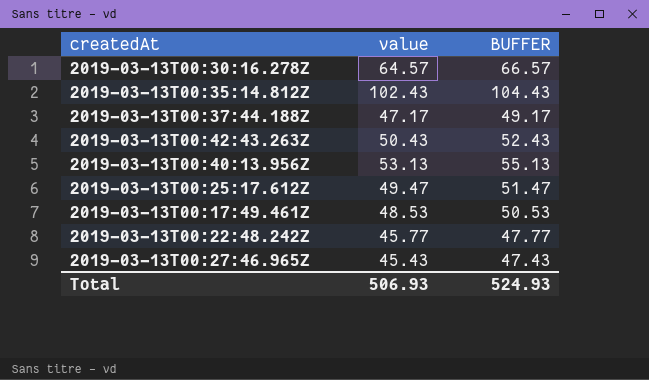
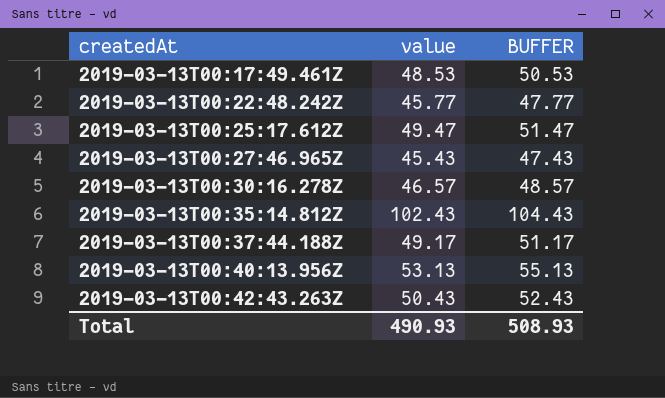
row order: none -> createdAt ascending
2019-03-13T00:30:16.278Z | value: 64.57 -> 46.57
2019-03-13T00:30:16.278Z | BUFFER: 66.57 -> 48.57
2019-03-13T00:37:44.188Z | value: 47.17 -> 49.17
2019-03-13T00:37:44.188Z | BUFFER: 49.17 -> 51.17
Total | value: 506.93 -> 490.93
Total | BUFFER: 524.93 -> 508.93

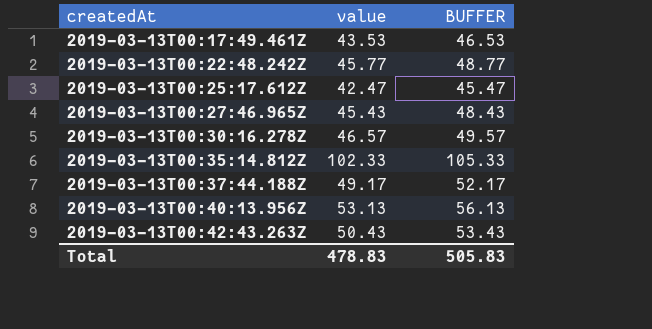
column BUFFER | formula: [value] + 2 -> [value] + 3
2019-03-13T00:17:49.461Z | value: 48.53 -> 43.53
2019-03-13T00:25:17.612Z | value: 49.47 -> 42.47
2019-03-13T00:35:14.812Z | value: 102.43 -> 102.33
Total | value: 490.93 -> 478.83
Total | BUFFER: 508.93 -> 505.83

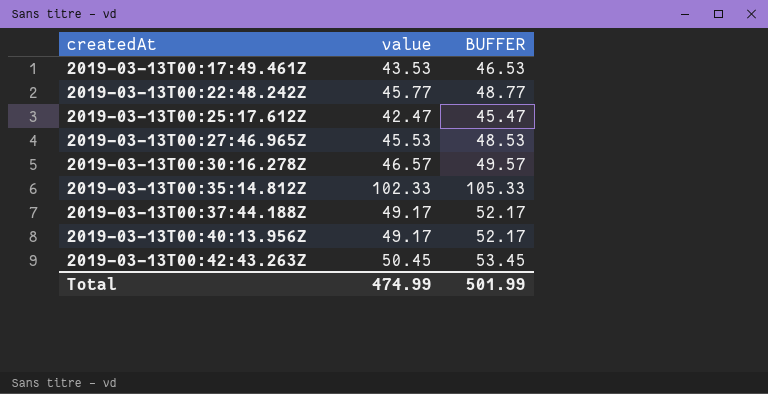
2019-03-13T00:27:46.965Z | value: 45.43 -> 45.53
2019-03-13T00:27:46.965Z | BUFFER: 48.43 -> 48.53
2019-03-13T00:40:13.956Z | value: 53.13 -> 49.17
2019-03-13T00:40:13.956Z | BUFFER: 56.13 -> 52.17
2019-03-13T00:42:43.263Z | value: 50.43 -> 50.45
2019-03-13T00:42:43.263Z | BUFFER: 53.43 -> 53.45
Total | value: 478.83 -> 474.99
Total | BUFFER: 505.83 -> 501.99

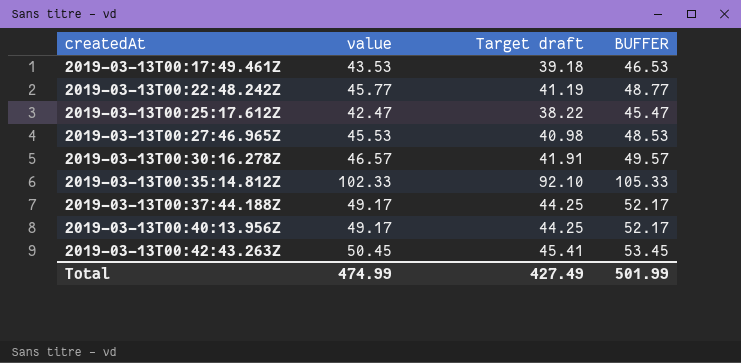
column Target draft | formula: none -> [value] * 0.9

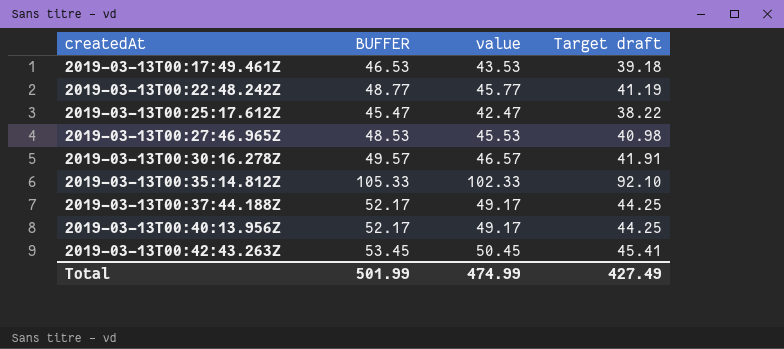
column BUFFER | position: 4 -> 2

